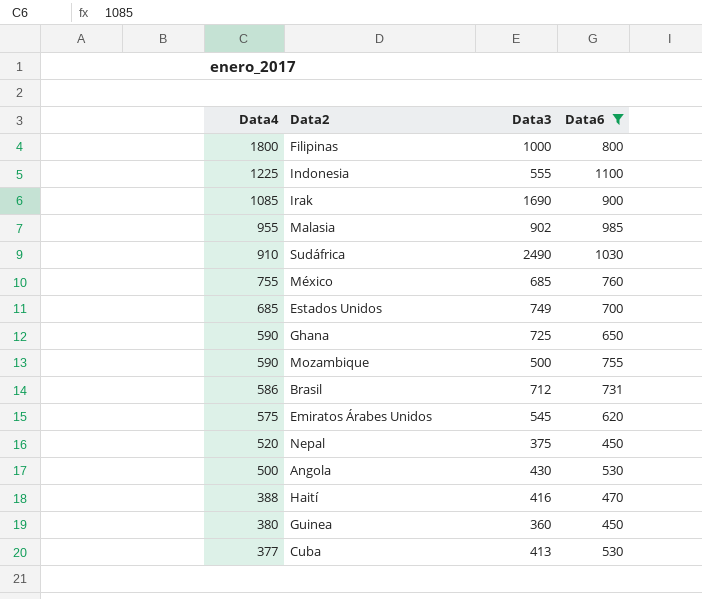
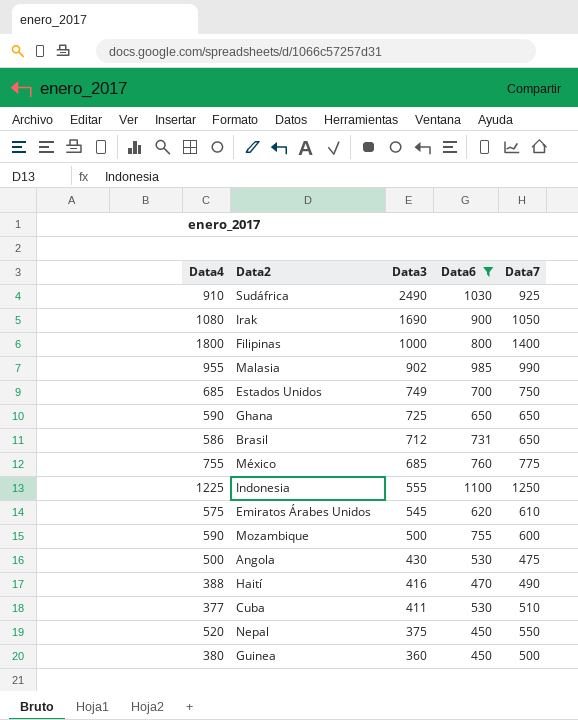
row order: Data4 descending -> Data3 descending
column Data7 | position: none -> 5
Irak | Data4: 1085 -> 1080
Cuba | Data3: 413 -> 411

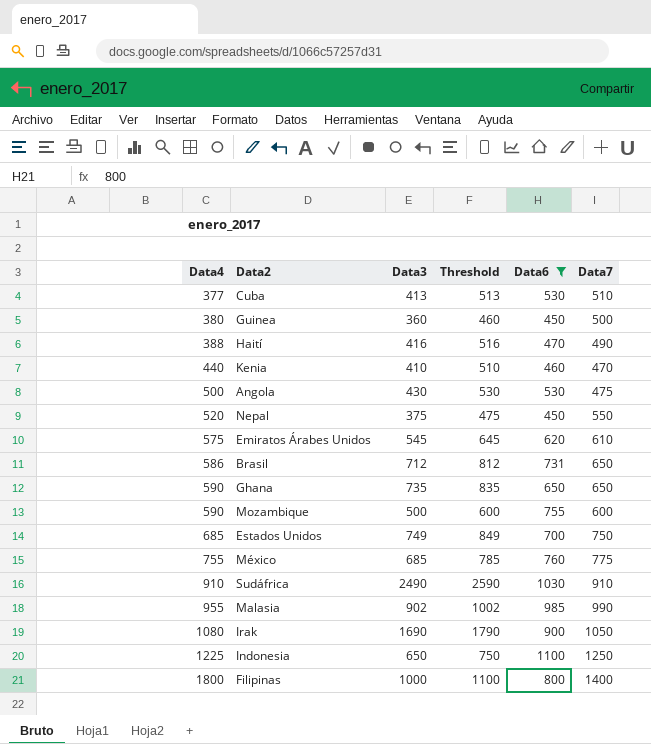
row order: Data3 descending -> Data4 ascending
column Threshold | formula: none -> [Data3] + 100
Cuba | Data3: 411 -> 413
row Kenia: none -> 440 | 410 | 510 | 460 | 470
Ghana | Data3: 725 -> 735
Sudáfrica | Data7: 925 -> 910
Indonesia | Data3: 555 -> 650

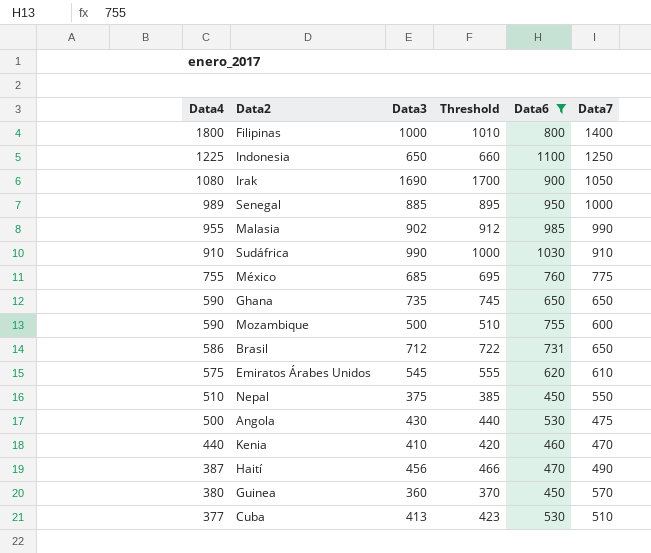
row order: Data4 ascending -> Data4 descending
column Threshold | formula: [Data3] + 100 -> [Data3] + 10
row Estados Unidos: 685 | 749 | 849 | 700 | 750 -> none
row Senegal: none -> 989 | 885 | 895 | 950 | 1000
Sudáfrica | Data3: 2490 -> 990
Nepal | Data4: 520 -> 510
Haití | Data4: 388 -> 387
Haití | Data3: 416 -> 456
Guinea | Data7: 500 -> 570

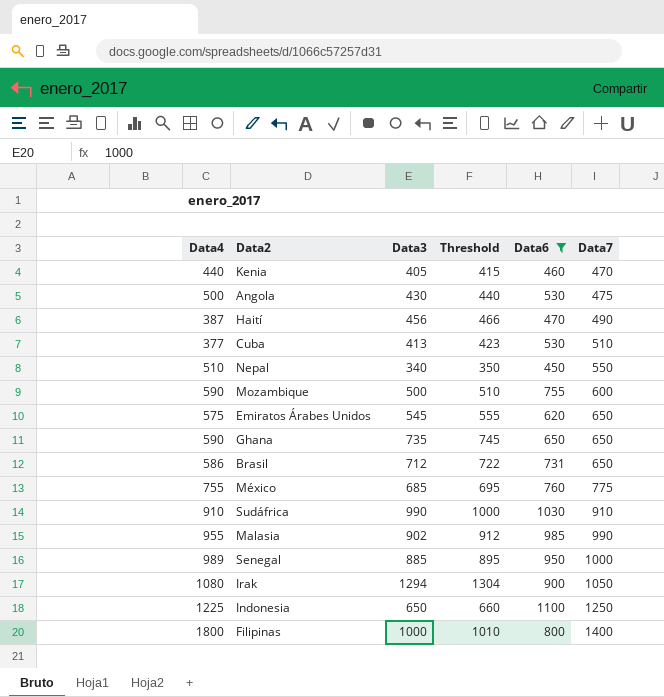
row order: Data4 descending -> Data7 ascending
row Guinea: 380 | 360 | 370 | 450 | 570 -> none
Kenia | Data3: 410 -> 405
Kenia | Threshold: 420 -> 415
Nepal | Data3: 375 -> 340
Nepal | Threshold: 385 -> 350
Emiratos Árabes Unidos | Data7: 610 -> 650
Irak | Data3: 1690 -> 1294
Irak | Threshold: 1700 -> 1304

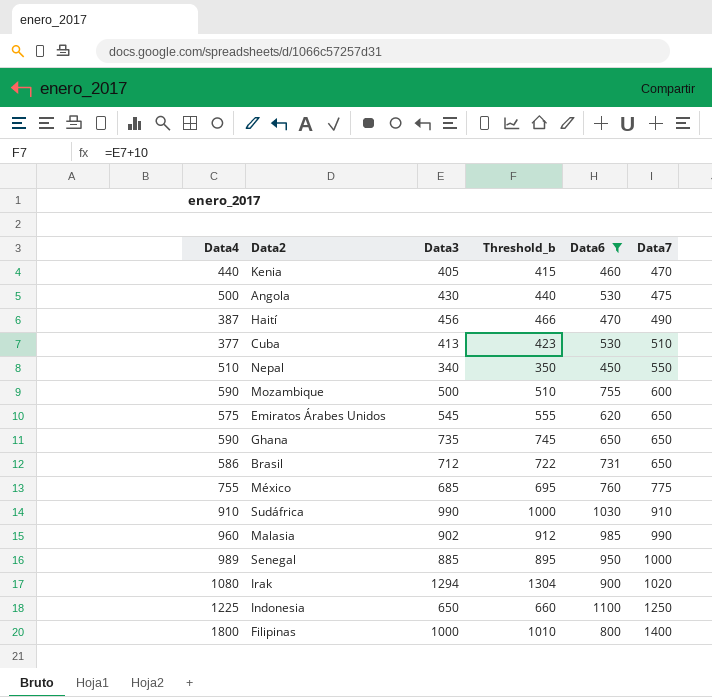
column name: Threshold -> Threshold_b
Malasia | Data4: 955 -> 960
Irak | Data7: 1050 -> 1020

